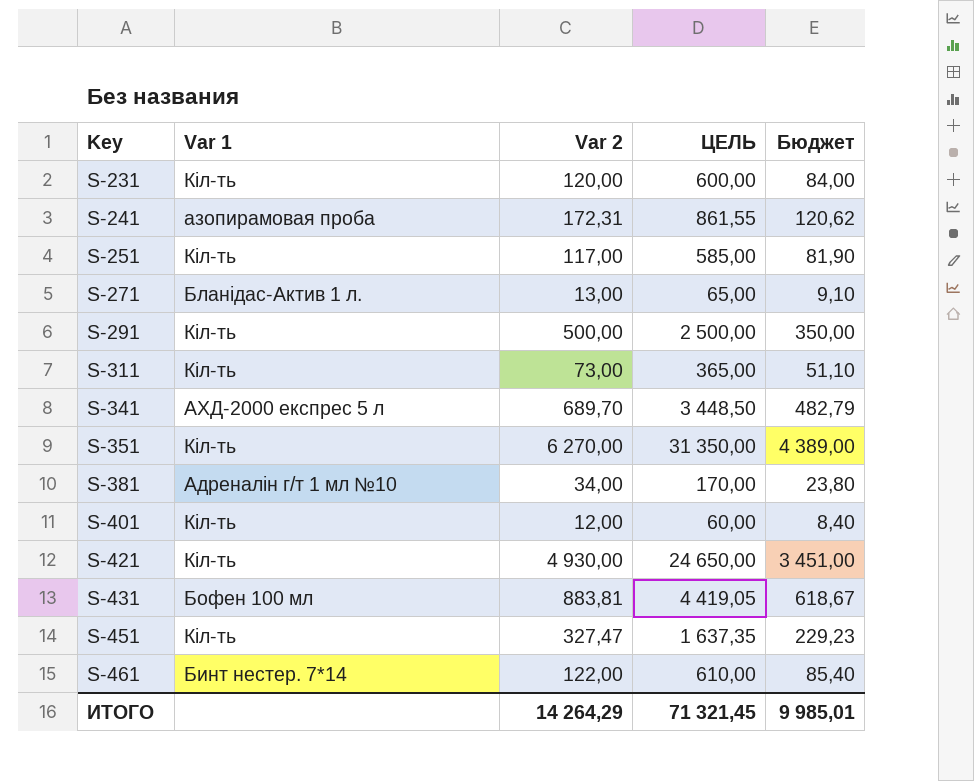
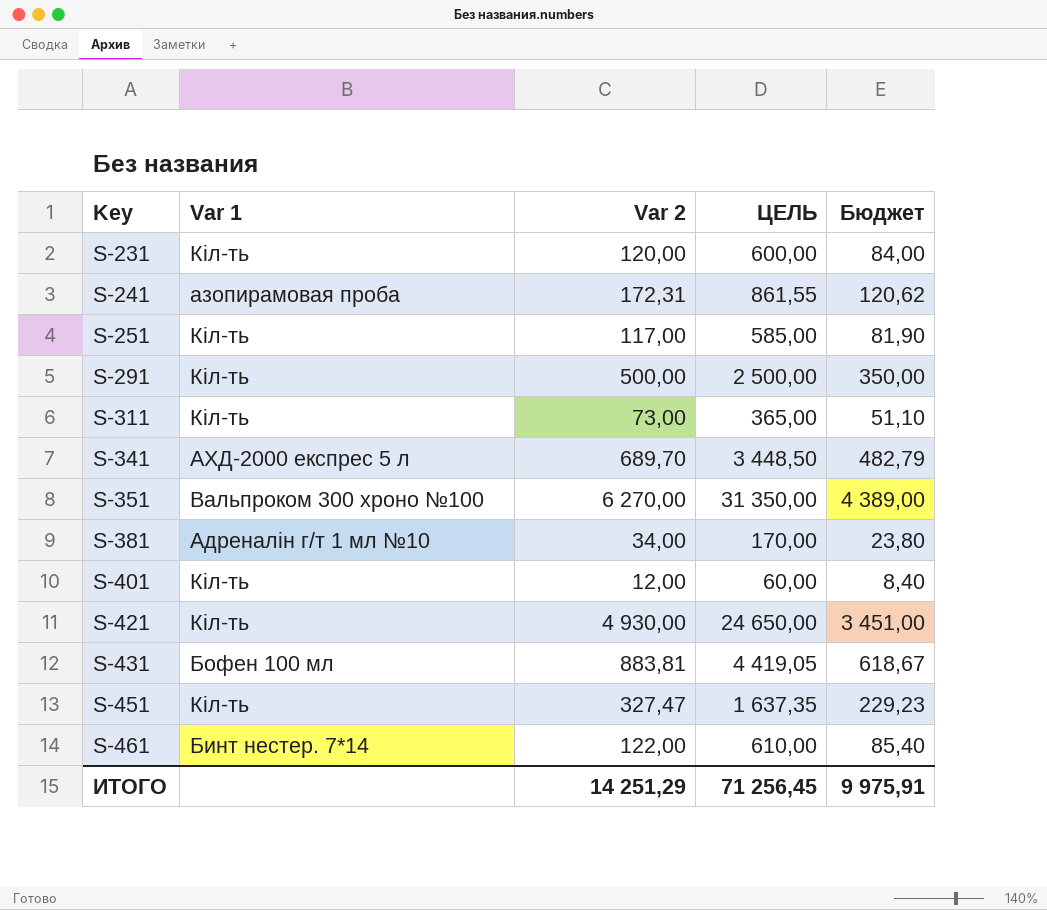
row S-271: Бланідас-Актив 1 л. | 13,00 | 65,00 | 9,10 -> none
S-351 | Var 1: Кіл-ть -> Вальпроком 300 хроно №100
ИТОГО | Var 2: 14 264,29 -> 14 251,29
ИТОГО | ЦЕЛЬ: 71 321,45 -> 71 256,45
ИТОГО | Бюджет: 9 985,01 -> 9 975,91

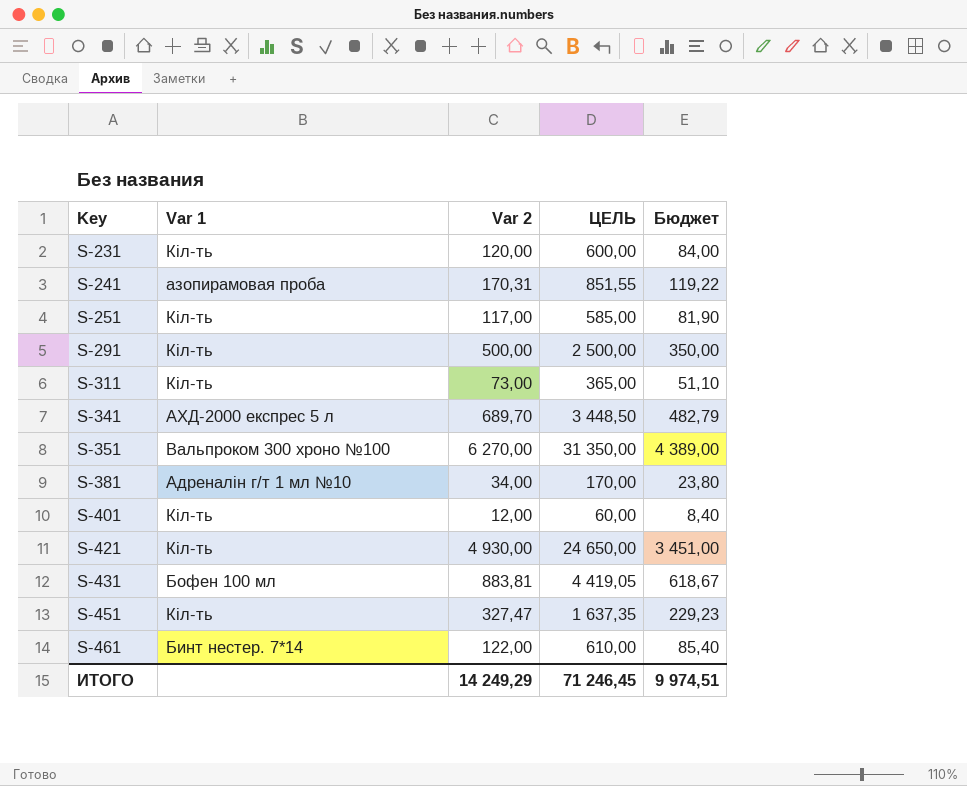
S-241 | Var 2: 172,31 -> 170,31
S-241 | ЦЕЛЬ: 861,55 -> 851,55
S-241 | Бюджет: 120,62 -> 119,22
ИТОГО | Var 2: 14 251,29 -> 14 249,29
ИТОГО | ЦЕЛЬ: 71 256,45 -> 71 246,45
ИТОГО | Бюджет: 9 975,91 -> 9 974,51

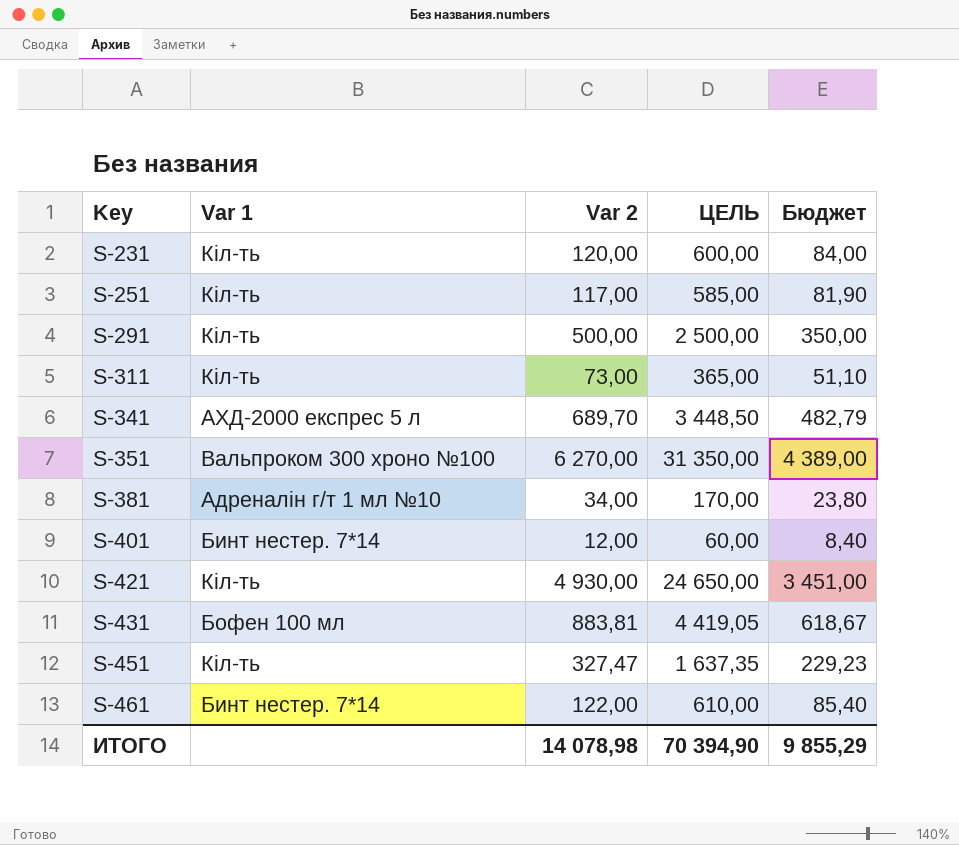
row S-241: азопирамовая проба | 170,31 | 851,55 | 119,22 -> none
S-401 | Var 1: Кіл-ть -> Бинт нестер. 7*14
ИТОГО | Var 2: 14 249,29 -> 14 078,98
ИТОГО | ЦЕЛЬ: 71 246,45 -> 70 394,90
ИТОГО | Бюджет: 9 974,51 -> 9 855,29

